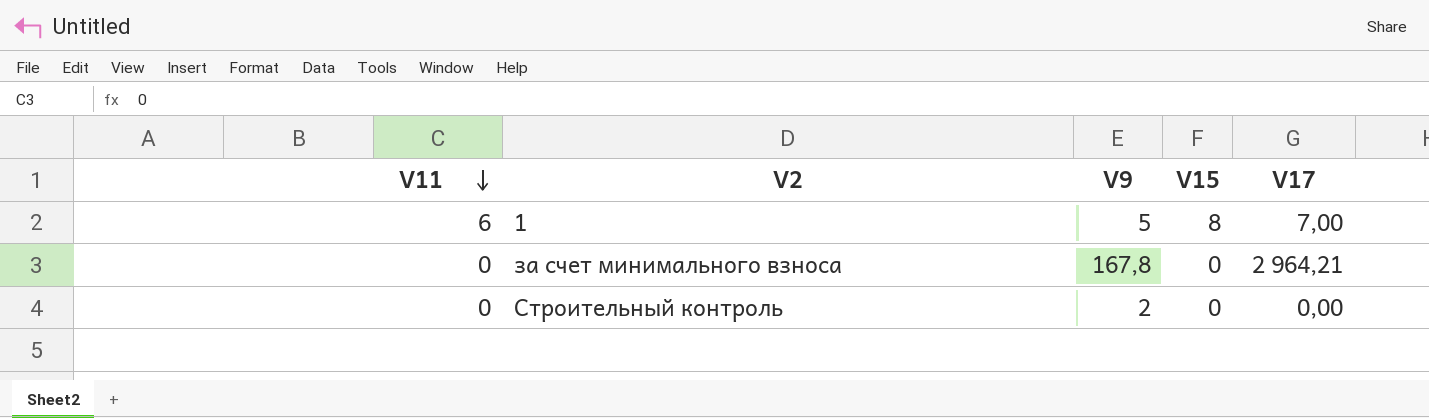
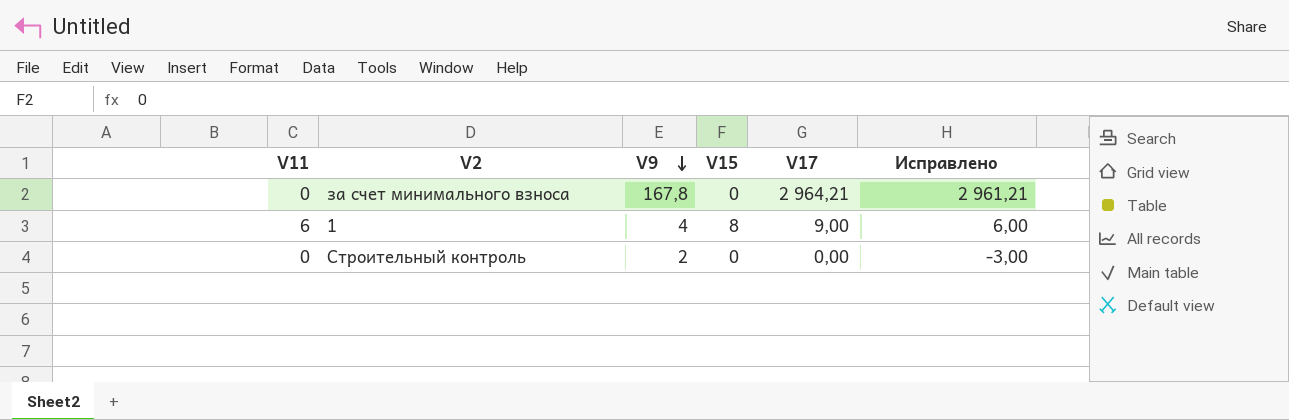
row order: V11 descending -> V9 descending
column Исправлено | formula: none -> [V17] - 3
1 | V9: 5 -> 4
1 | V17: 7,00 -> 9,00

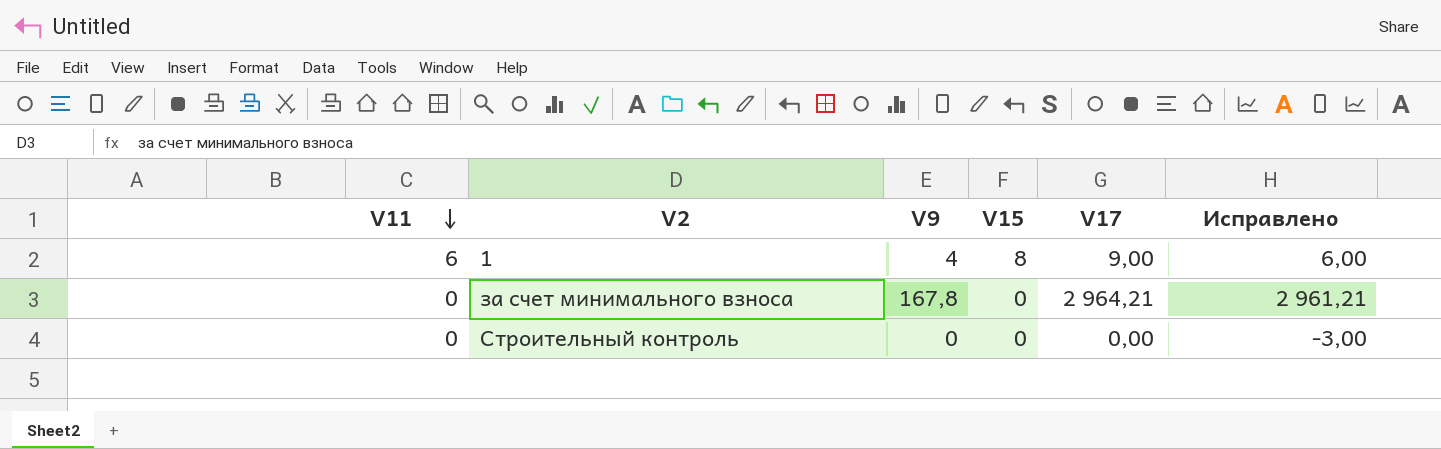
row order: V9 descending -> V11 descending
Строительный контроль | V9: 2 -> 0

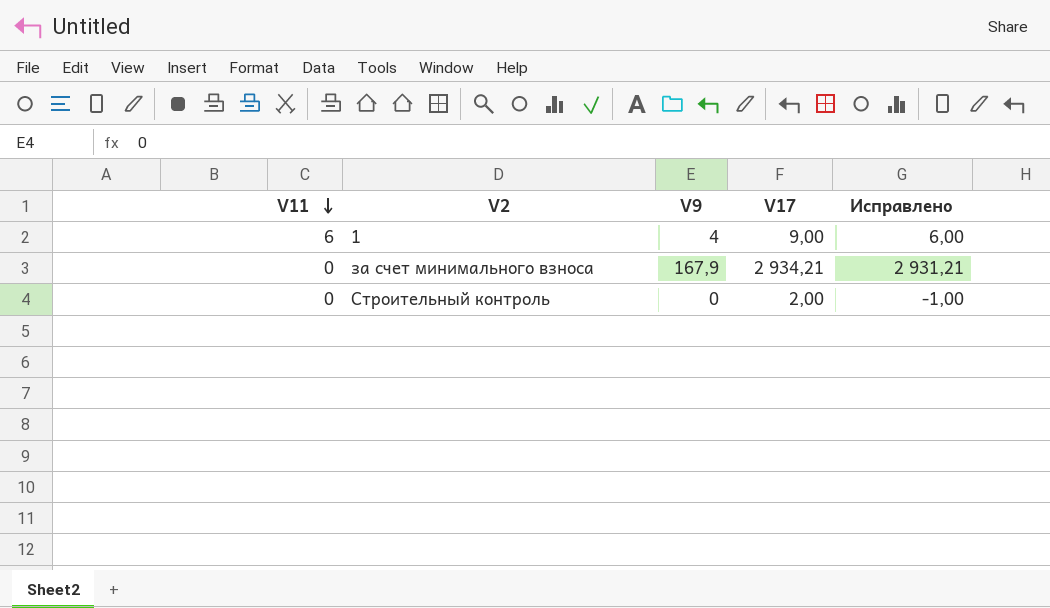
column V15 | position: 4 -> none
за счет минимального взноса | V9: 167,8 -> 167,9
за счет минимального взноса | V17: 2 964,21 -> 2 934,21
за счет минимального взноса | Исправлено: 2 961,21 -> 2 931,21
Строительный контроль | V17: 0,00 -> 2,00
Строительный контроль | Исправлено: -3,00 -> -1,00

